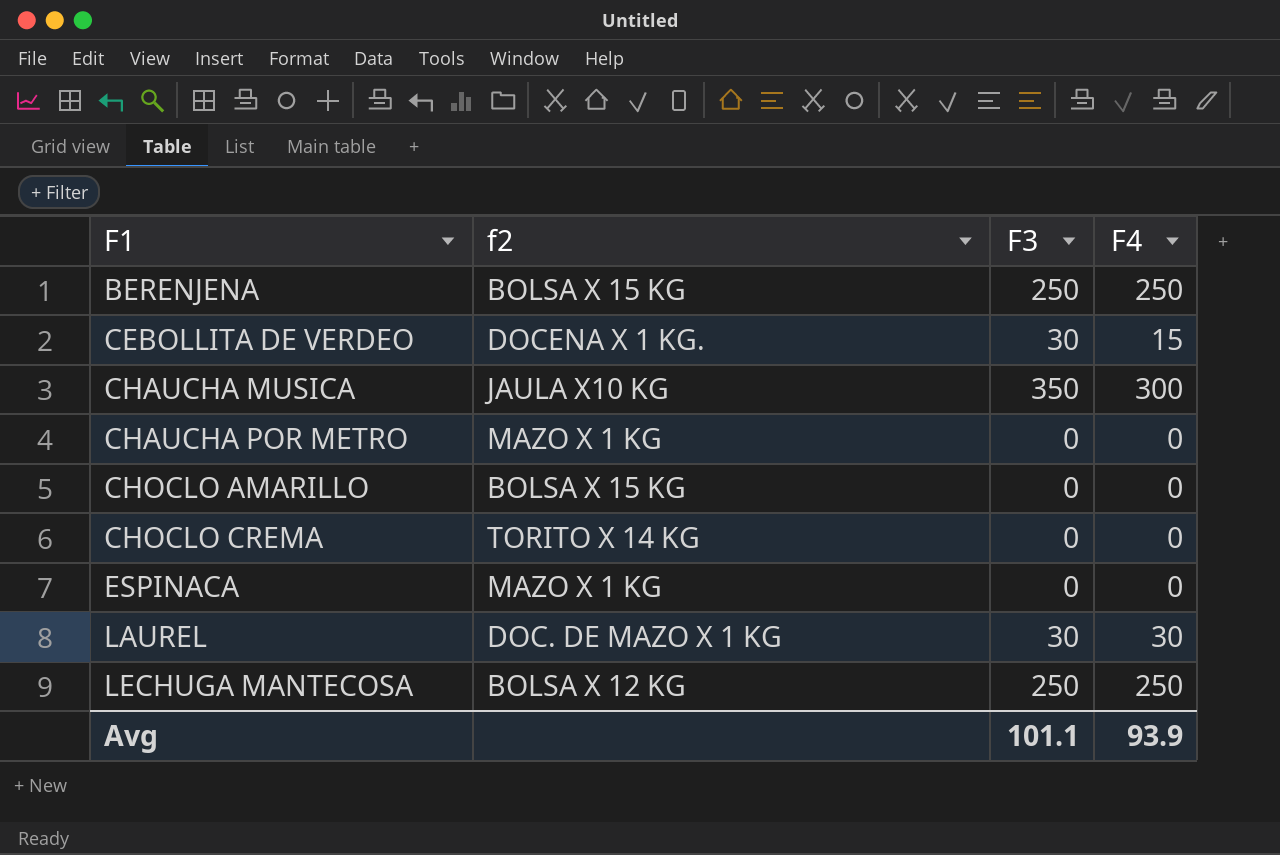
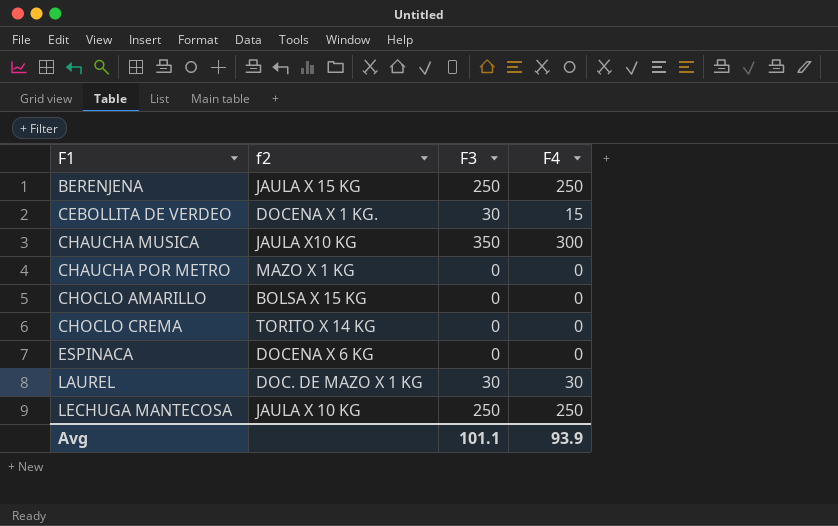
BERENJENA | f2: BOLSA X 15 KG -> JAULA X 15 KG
ESPINACA | f2: MAZO X 1 KG -> DOCENA X 6 KG
LECHUGA MANTECOSA | f2: BOLSA X 12 KG -> JAULA X 10 KG

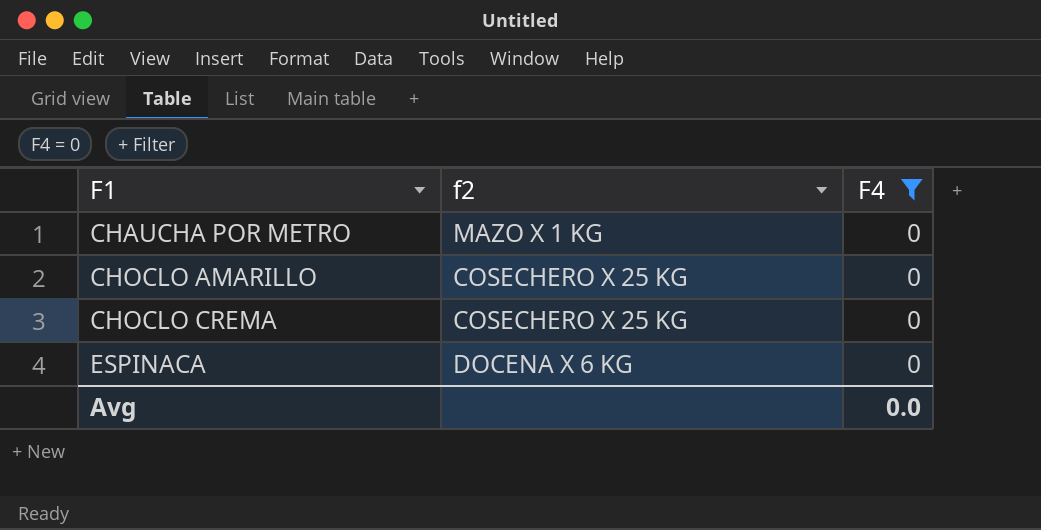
filter: none -> F4 = 0
column F3 | position: 3 -> none
CHOCLO AMARILLO | f2: BOLSA X 15 KG -> COSECHERO X 25 KG
CHOCLO CREMA | f2: TORITO X 14 KG -> COSECHERO X 25 KG
Avg | F4: 93.9 -> 0.0

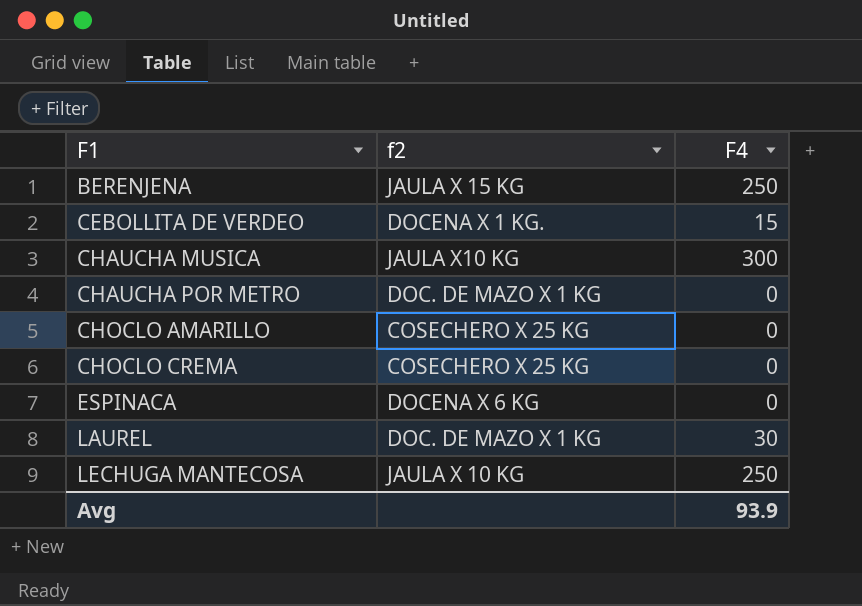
filter: F4 = 0 -> none
CHAUCHA POR METRO | f2: MAZO X 1 KG -> DOC. DE MAZO X 1 KG
Avg | F4: 0.0 -> 93.9

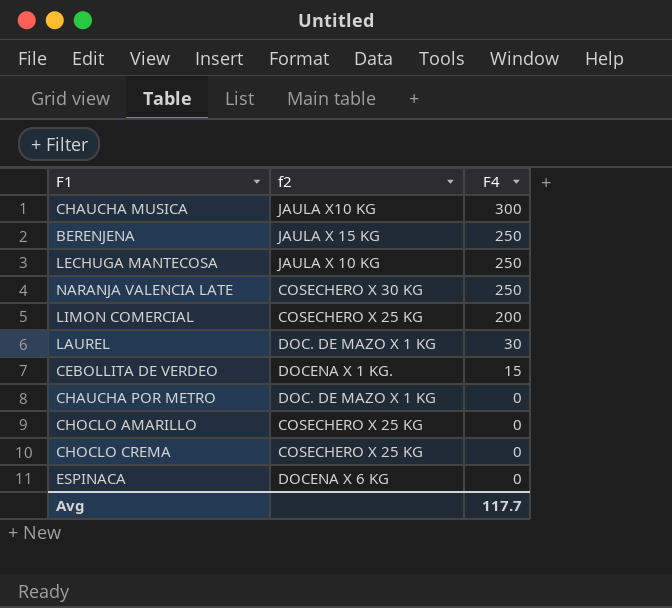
row order: F1 ascending -> F4 descending
row NARANJA VALENCIA LATE: none -> COSECHERO X 30 KG | 250
row LIMON COMERCIAL: none -> COSECHERO X 25 KG | 200
Avg | F4: 93.9 -> 117.7

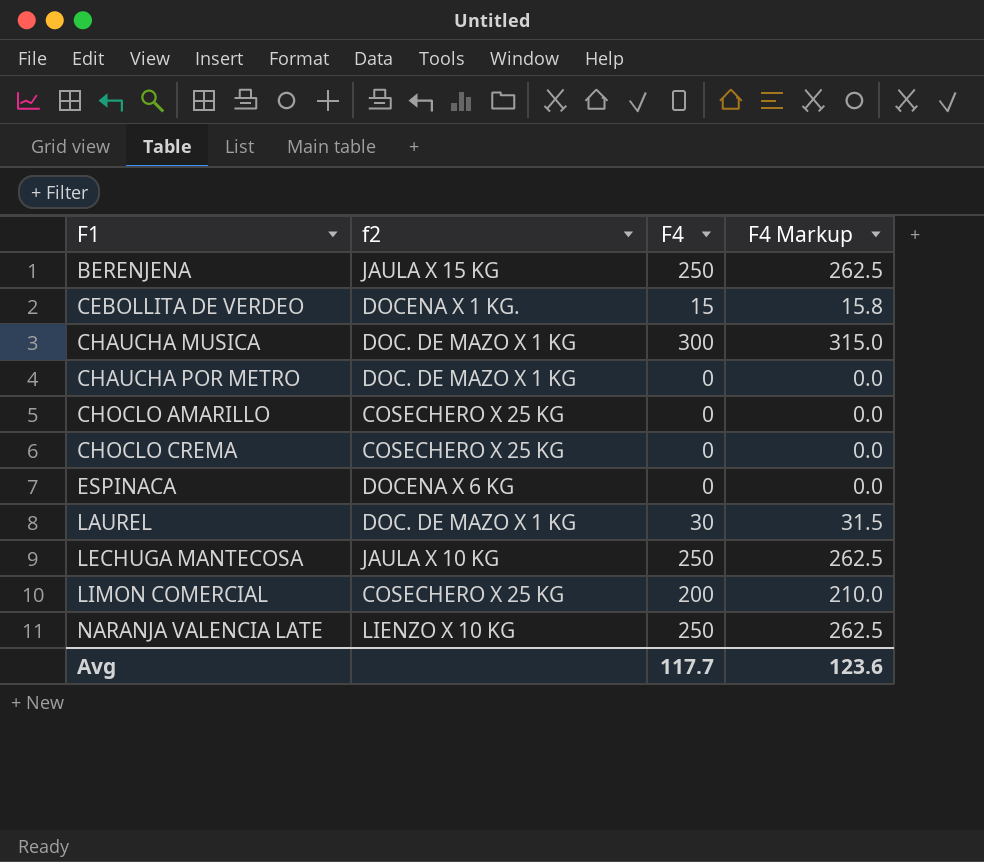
row order: F4 descending -> F1 ascending
column F4 Markup | formula: none -> [F4] * 1.05
CHAUCHA MUSICA | f2: JAULA X10 KG -> DOC. DE MAZO X 1 KG
NARANJA VALENCIA LATE | f2: COSECHERO X 30 KG -> LIENZO X 10 KG

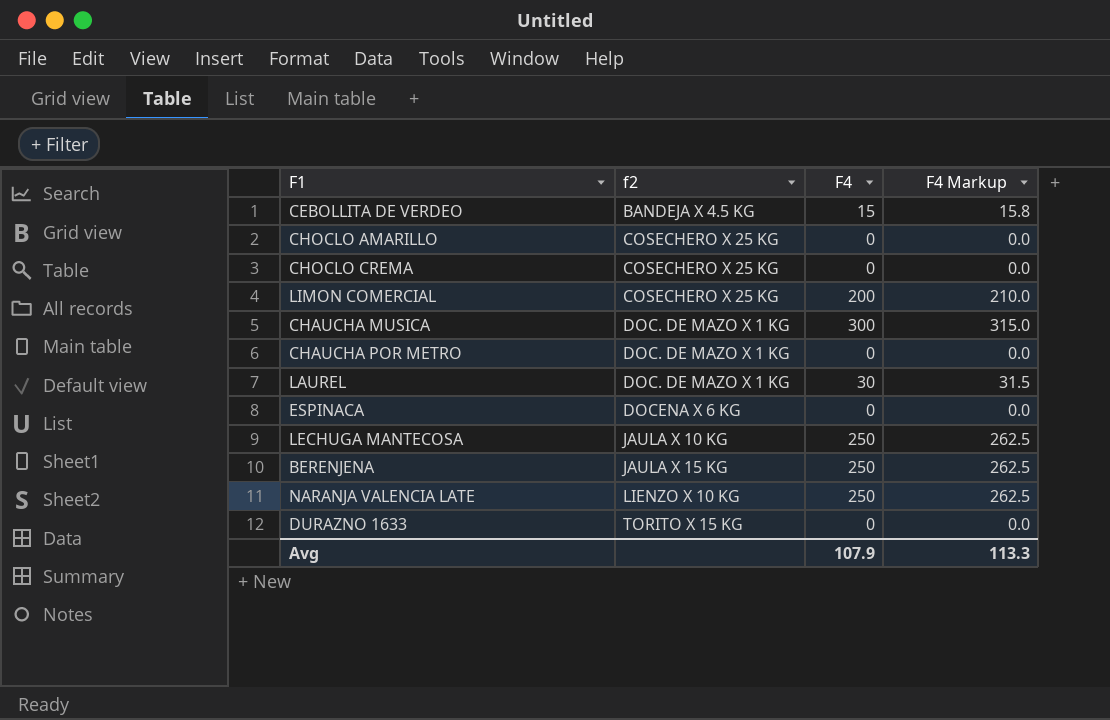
row order: F1 ascending -> f2 ascending
CEBOLLITA DE VERDEO | f2: DOCENA X 1 KG. -> BANDEJA X 4.5 KG
row DURAZNO 1633: none -> TORITO X 15 KG | 0 | 0.0
Avg | F4: 117.7 -> 107.9
Avg | F4 Markup: 123.6 -> 113.3

